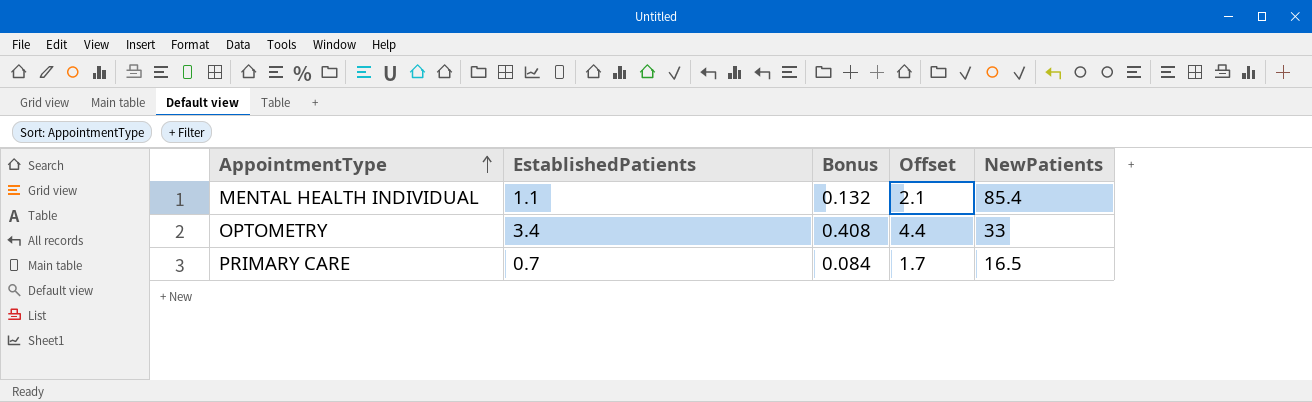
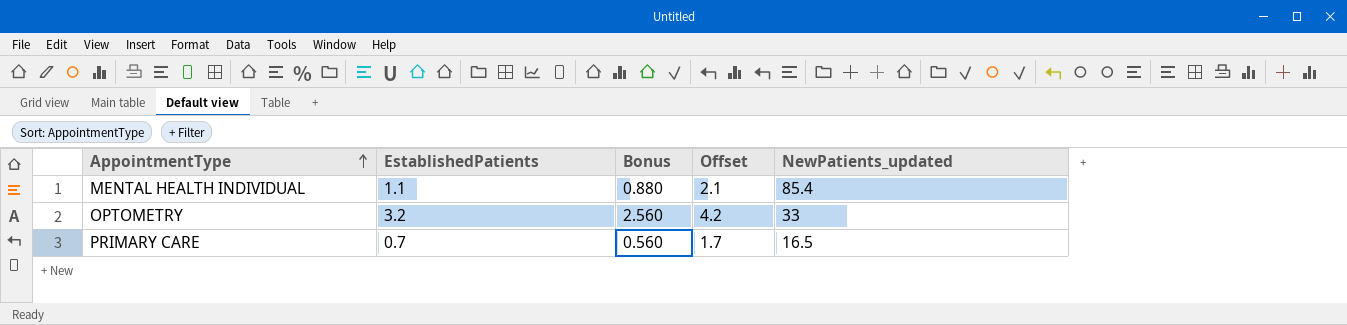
column Bonus | formula: [EstablishedPatients] * 0.12 -> [EstablishedPatients] * 0.8
column name: NewPatients -> NewPatients_updated
OPTOMETRY | EstablishedPatients: 3.4 -> 3.2
OPTOMETRY | Offset: 4.4 -> 4.2

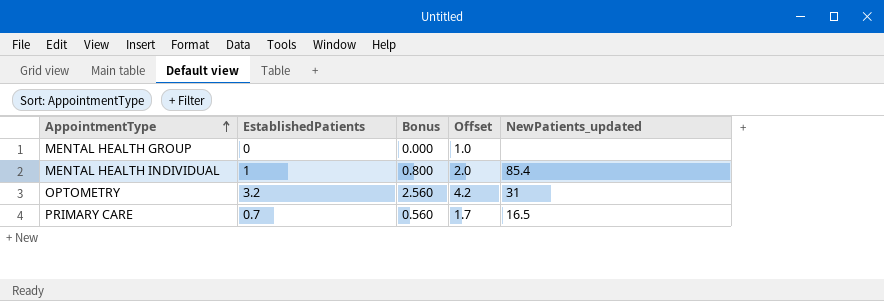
row MENTAL HEALTH GROUP: none -> 0 | 0.000 | 1.0 | none
MENTAL HEALTH INDIVIDUAL | EstablishedPatients: 1.1 -> 1
MENTAL HEALTH INDIVIDUAL | Bonus: 0.880 -> 0.800
MENTAL HEALTH INDIVIDUAL | Offset: 2.1 -> 2.0
OPTOMETRY | NewPatients_updated: 33 -> 31

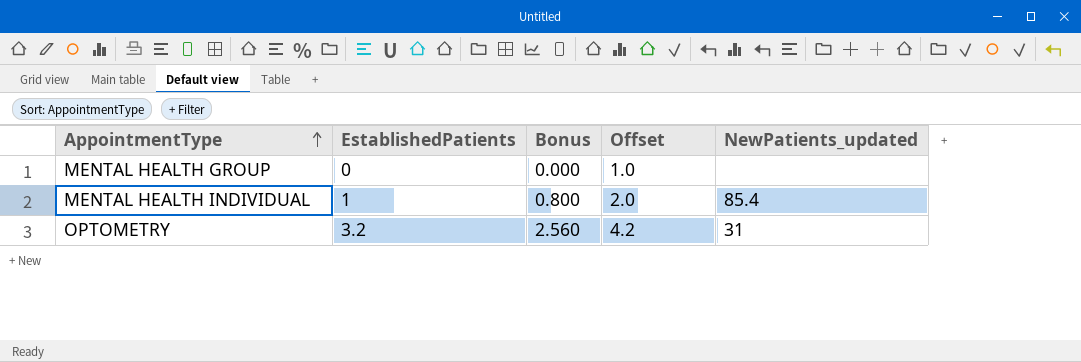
row PRIMARY CARE: 0.7 | 0.560 | 1.7 | 16.5 -> none

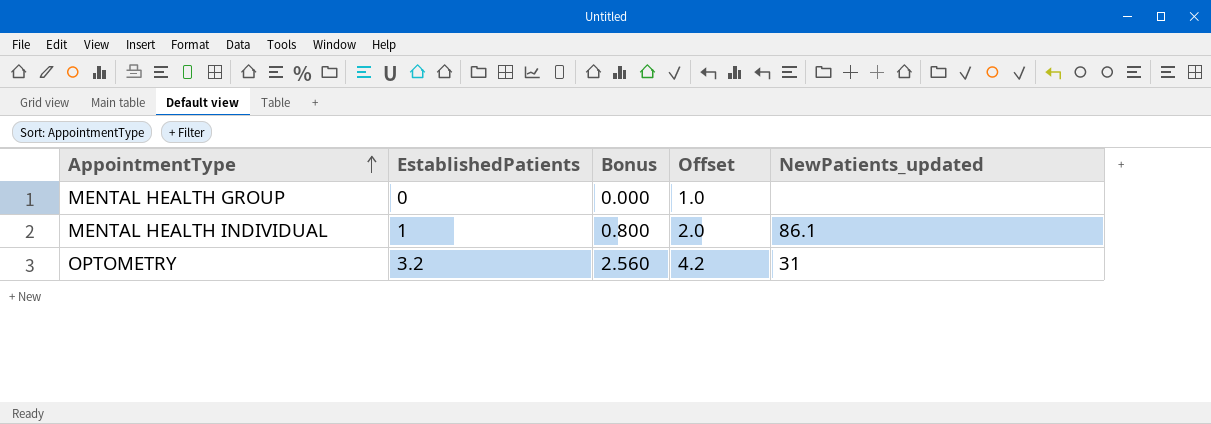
MENTAL HEALTH INDIVIDUAL | NewPatients_updated: 85.4 -> 86.1

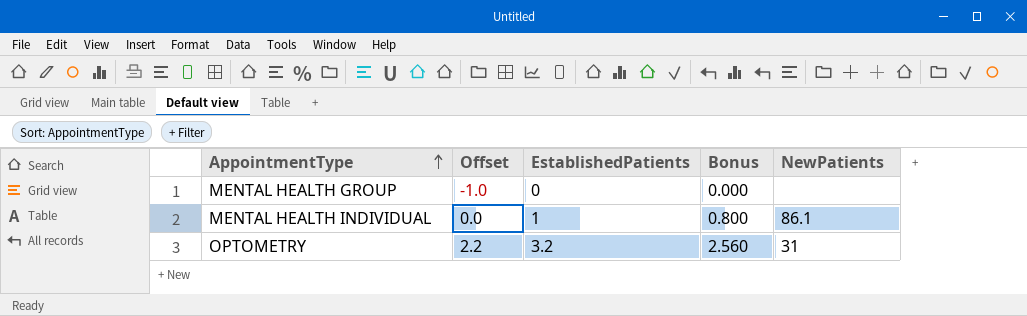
column Offset | formula: [EstablishedPatients] + 1 -> [EstablishedPatients] - 1
column Offset | position: 4 -> 2
column name: NewPatients_updated -> NewPatients

